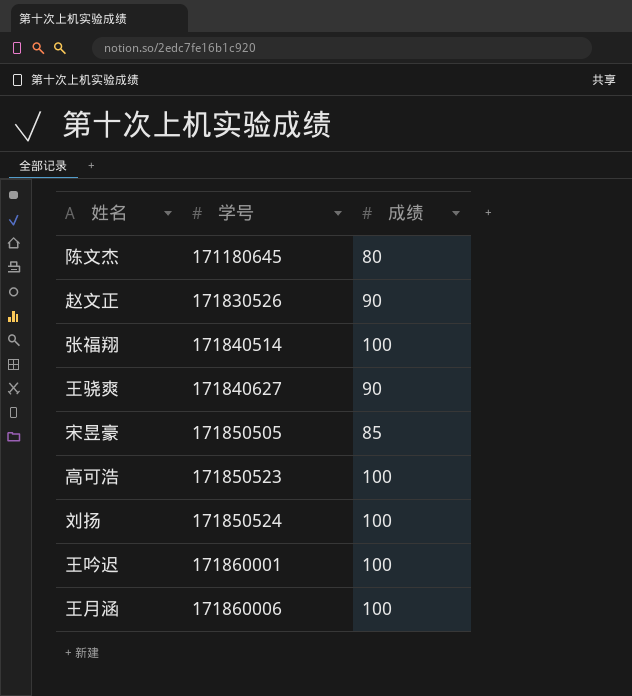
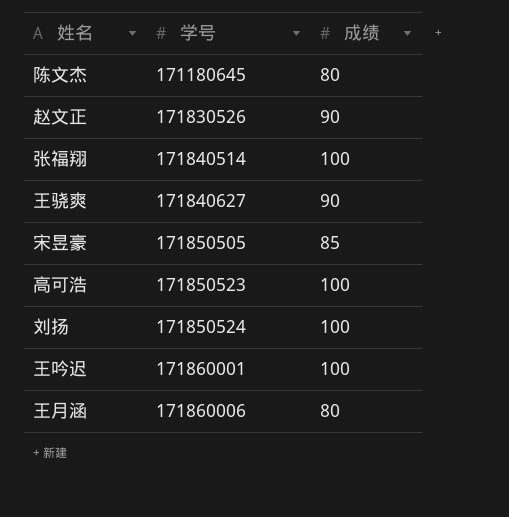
王月涵 | 成绩: 100 -> 80

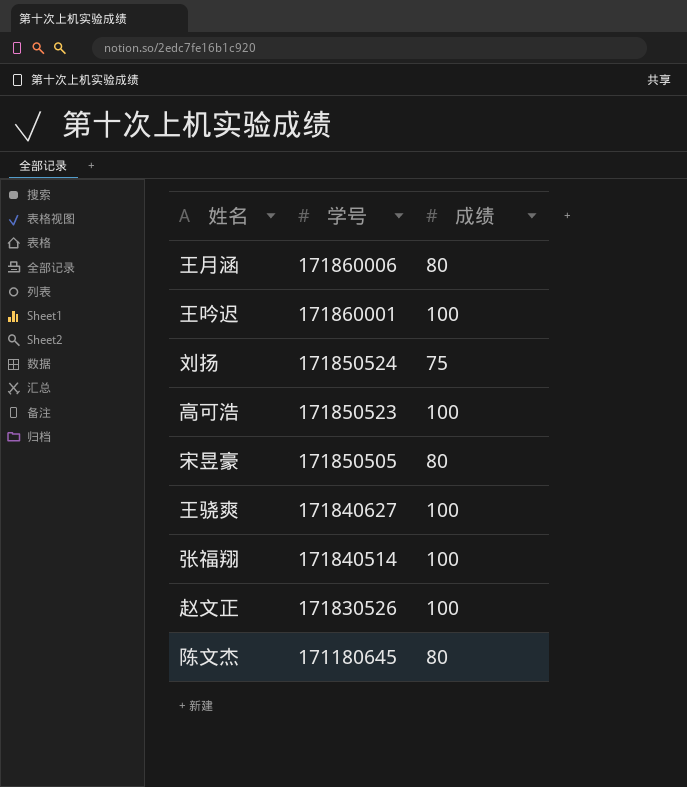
row order: 学号 ascending -> 学号 descending
刘扬 | 成绩: 100 -> 75
宋昱豪 | 成绩: 85 -> 80
王骁爽 | 成绩: 90 -> 100
赵文正 | 成绩: 90 -> 100

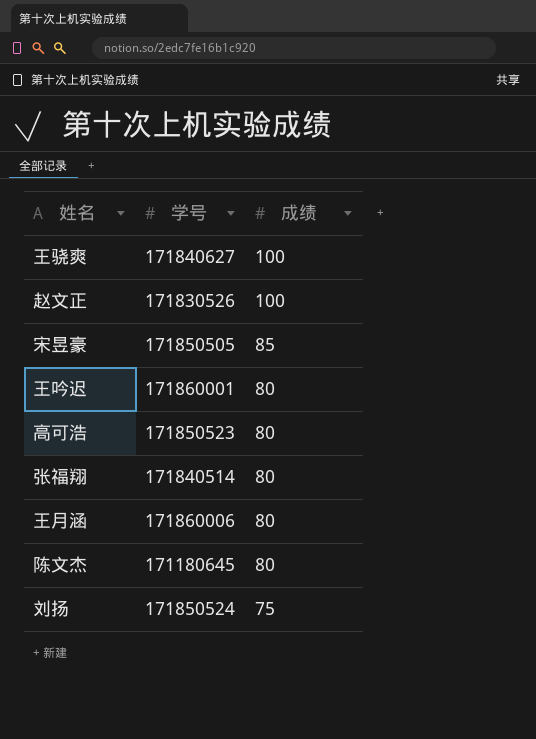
row order: 学号 descending -> 成绩 descending
宋昱豪 | 成绩: 80 -> 85
王吟迟 | 成绩: 100 -> 80
高可浩 | 成绩: 100 -> 80
张福翔 | 成绩: 100 -> 80

